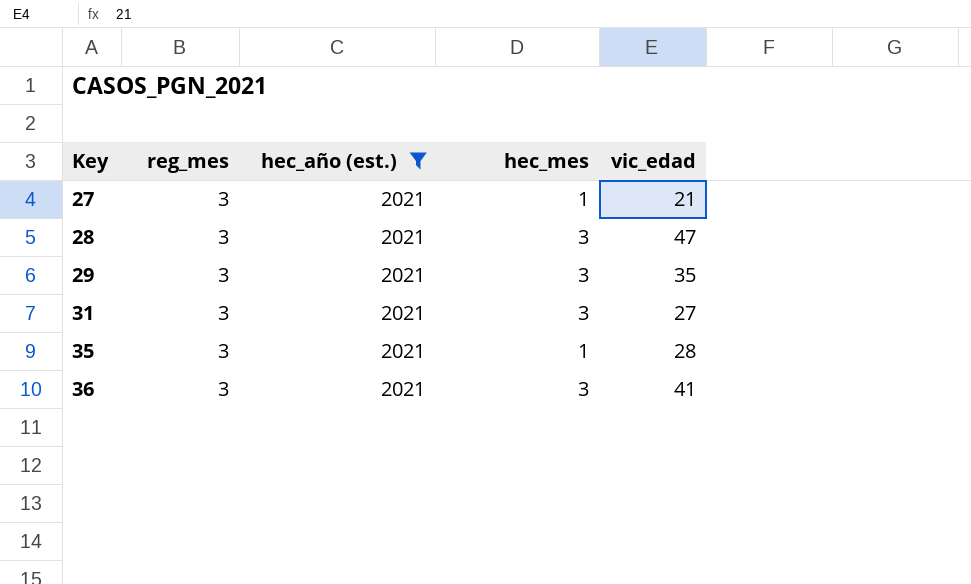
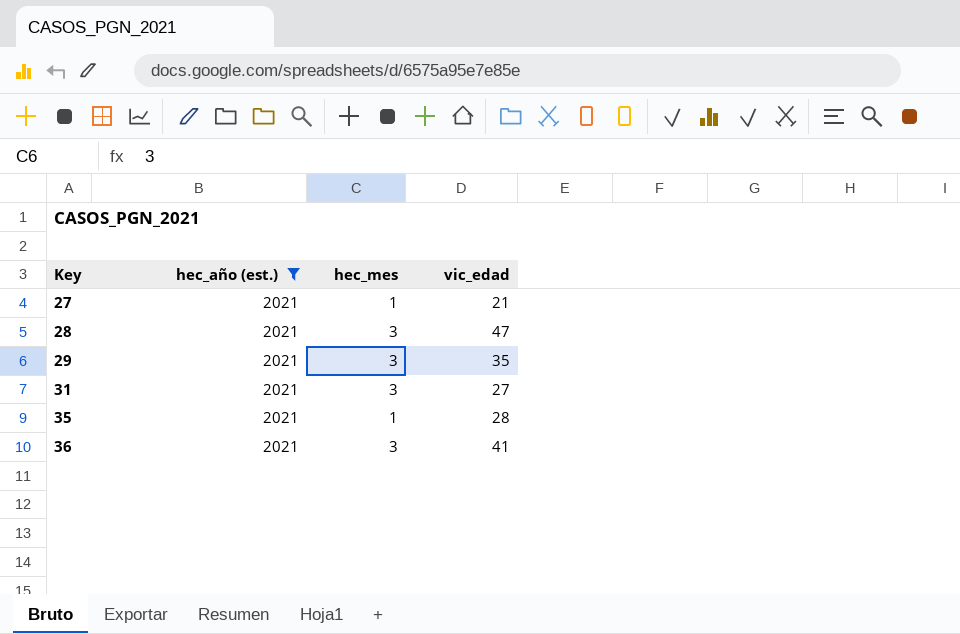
column reg_mes | position: 2 -> none

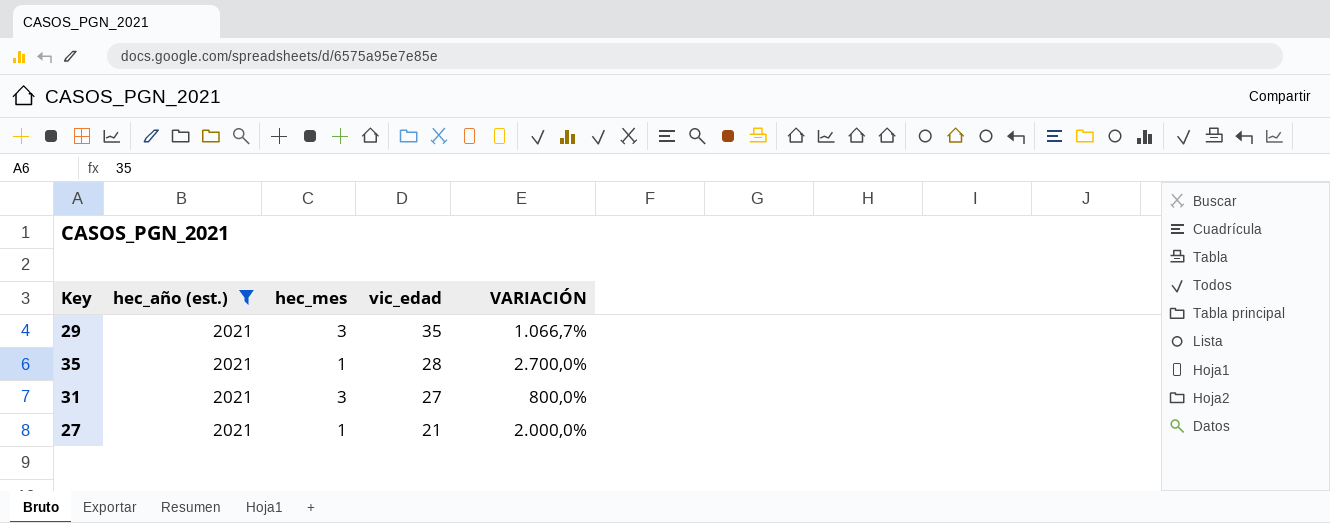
row order: Key ascending -> vic_edad descending
column VARIACIÓN | formula: none -> ([vic_edad] - [hec_mes]) / [hec_mes]
row 28: 2021 | 3 | 47 -> none
row 36: 2021 | 3 | 41 -> none

